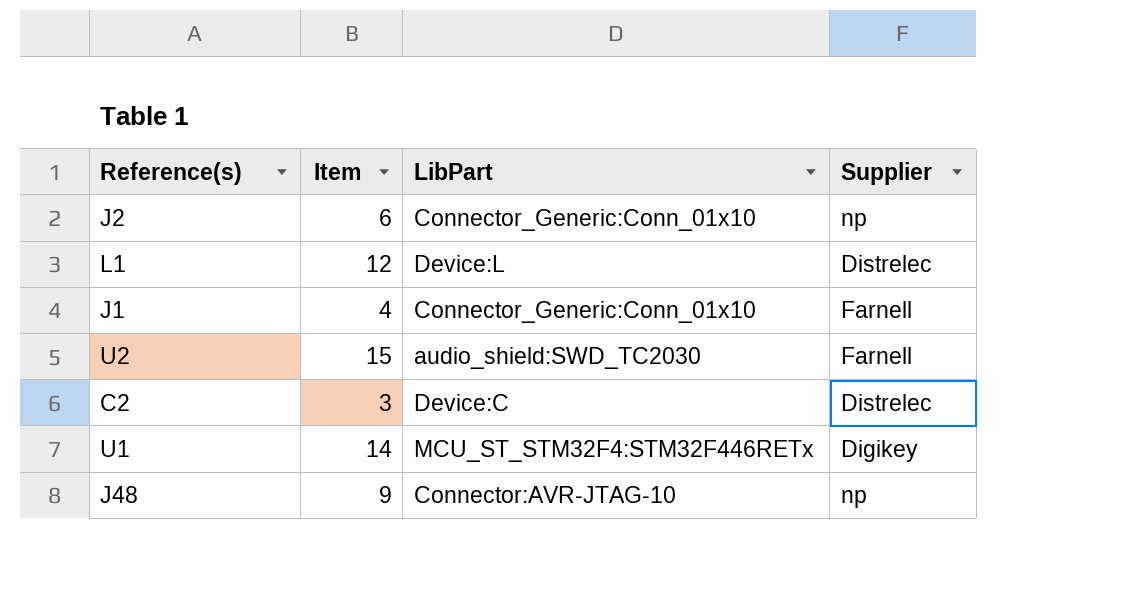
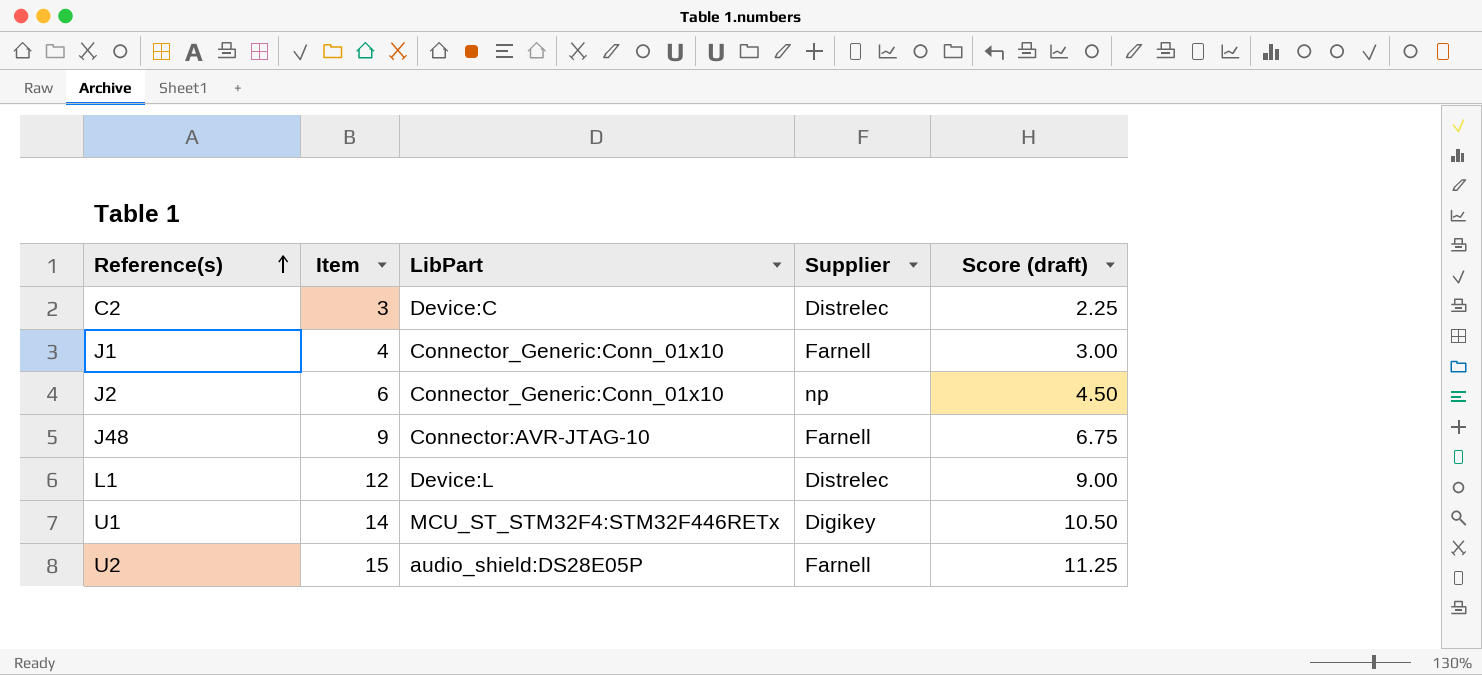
row order: none -> Reference(s) ascending
column Score (draft) | formula: none -> [Item] * 0.75
J48 | Supplier: np -> Farnell
U2 | LibPart: audio_shield:SWD_TC2030 -> audio_shield:DS28E05P

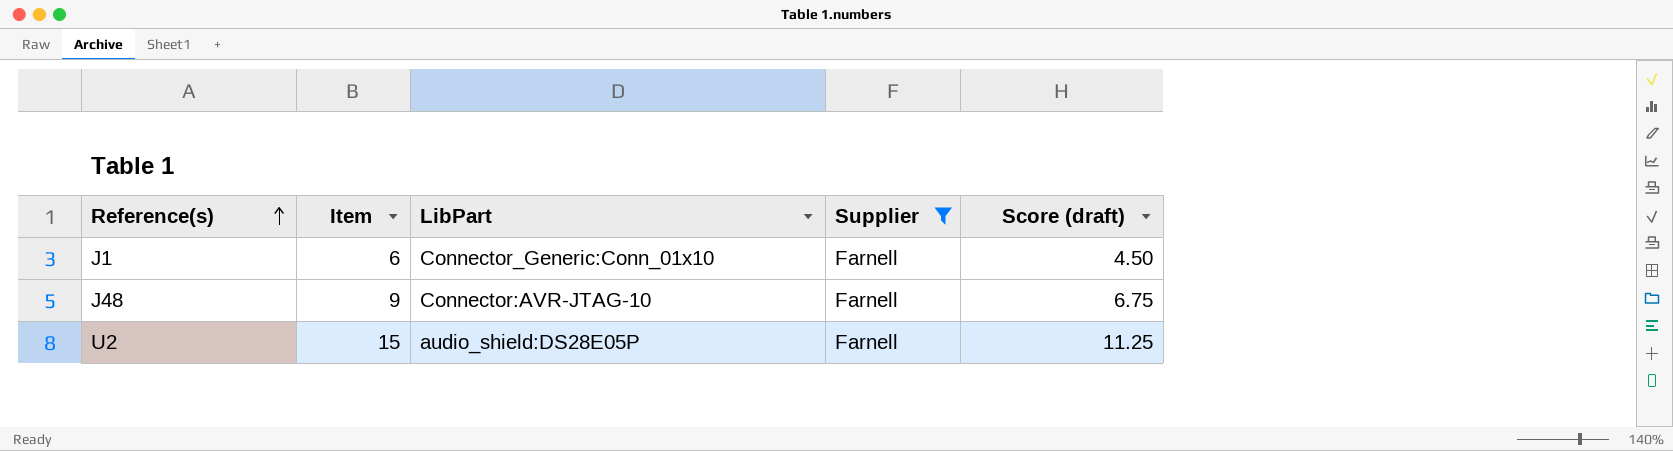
filter: none -> Supplier = Farnell
J1 | Item: 4 -> 6
J1 | Score (draft): 3.00 -> 4.50

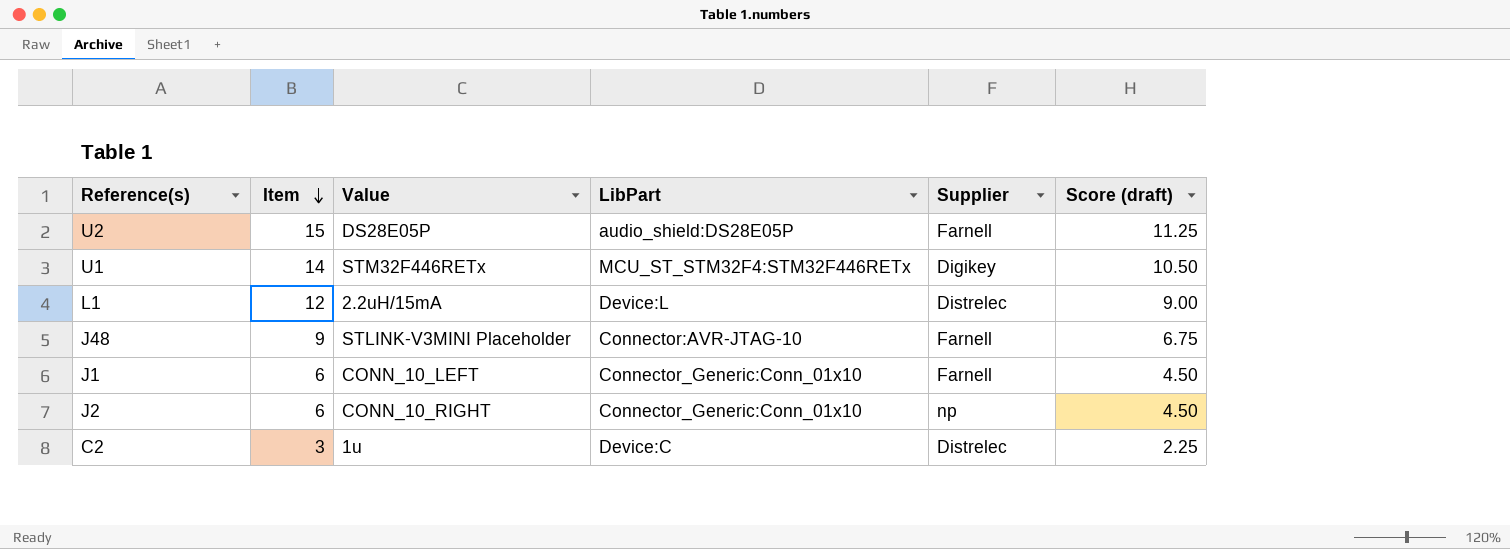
filter: Supplier = Farnell -> none
row order: Reference(s) ascending -> Item descending
column Value | position: none -> 3

